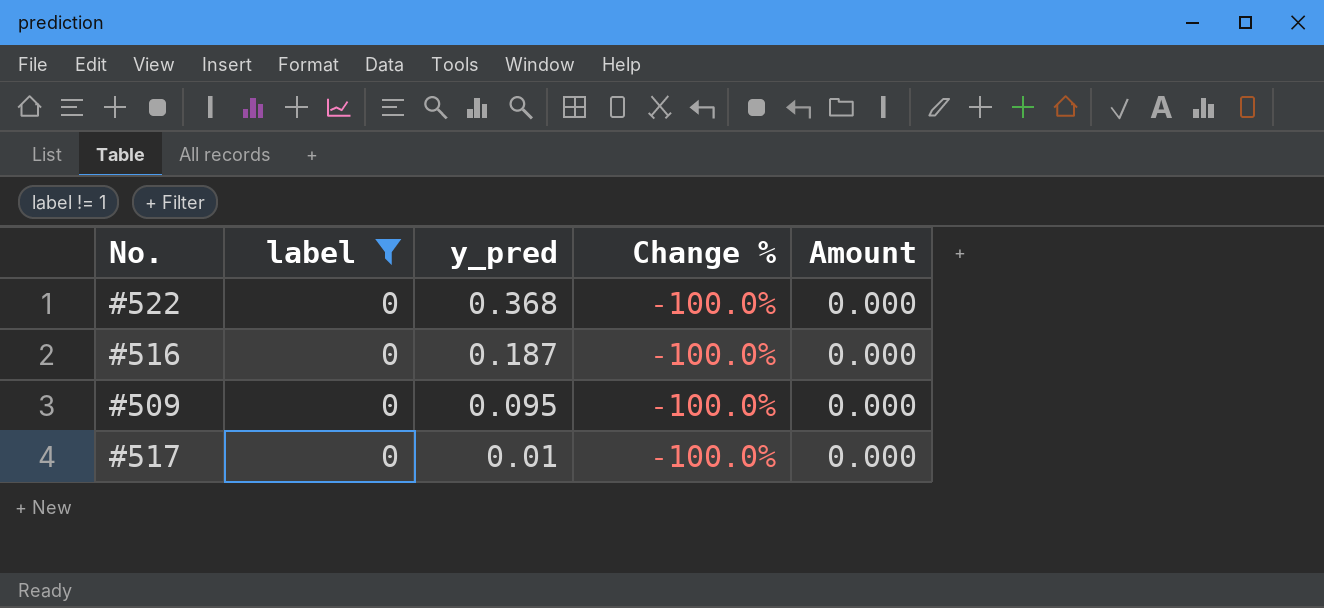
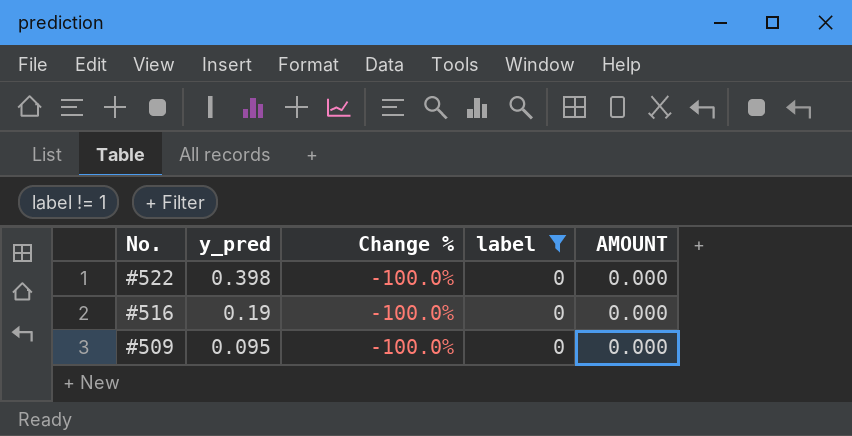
column label | position: 2 -> 4
column name: Amount -> AMOUNT
row #517: 0 | 0.01 | -100.0% | 0.000 -> none
#522 | y_pred: 0.368 -> 0.398
#516 | y_pred: 0.187 -> 0.19

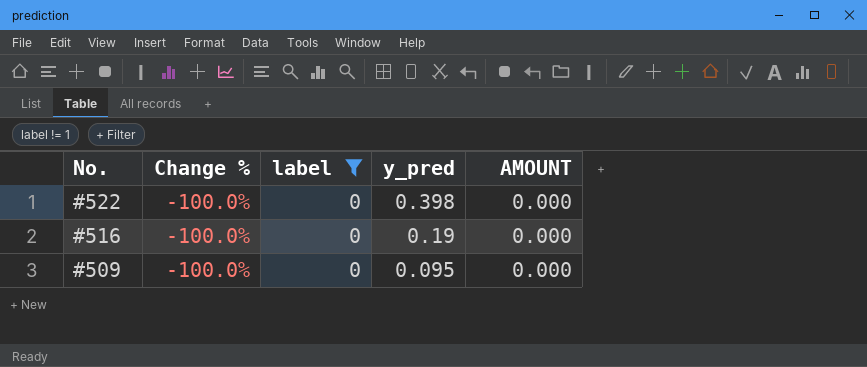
column y_pred | position: 2 -> 4

